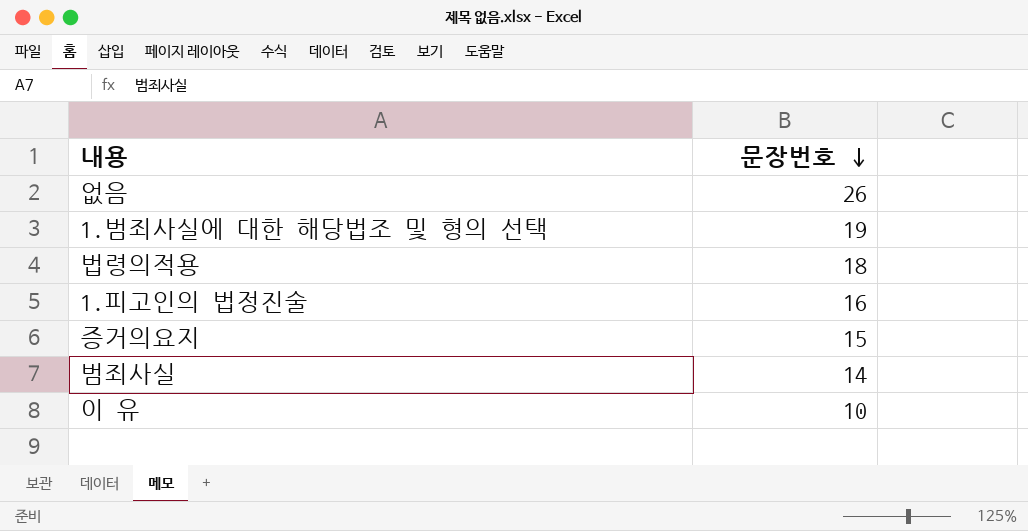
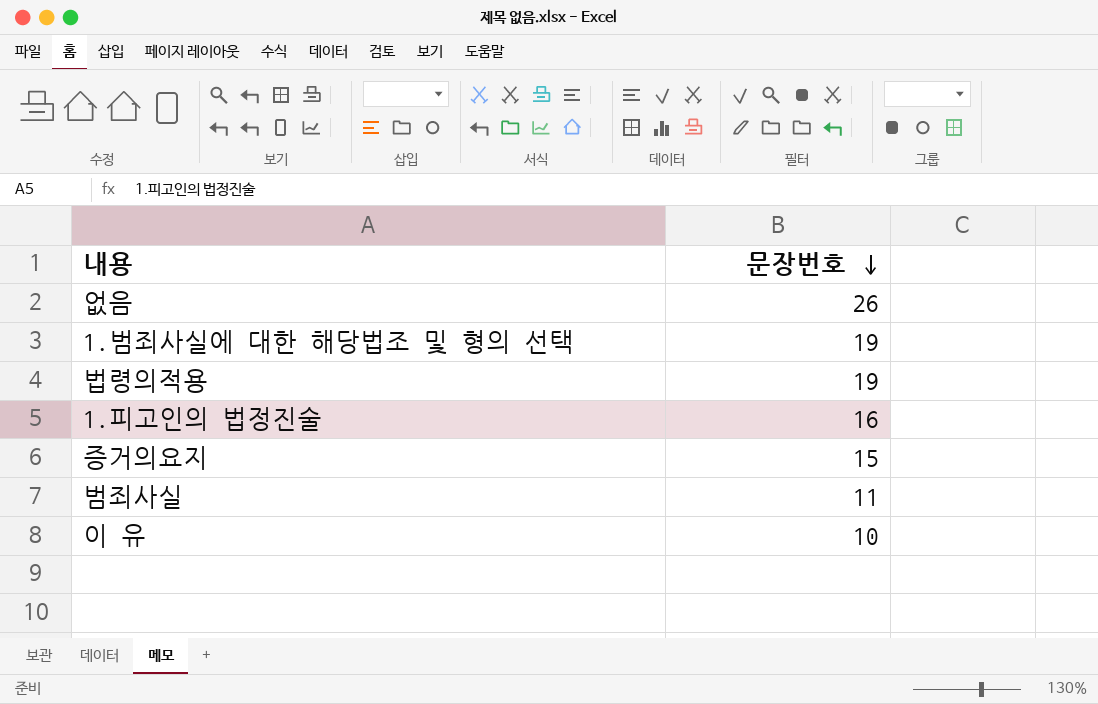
법령의적용 | 문장번호: 18 -> 19
범죄사실 | 문장번호: 14 -> 11

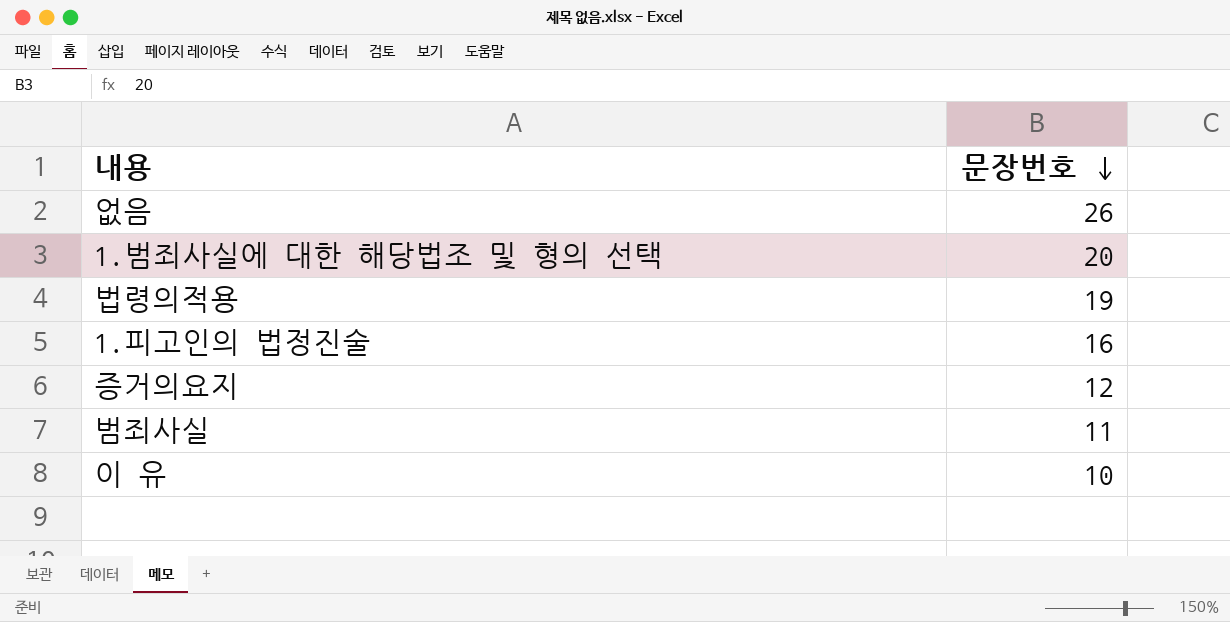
1.범죄사실에 대한 해당법조 및 형의 선택 | 문장번호: 19 -> 20
증거의요지 | 문장번호: 15 -> 12

